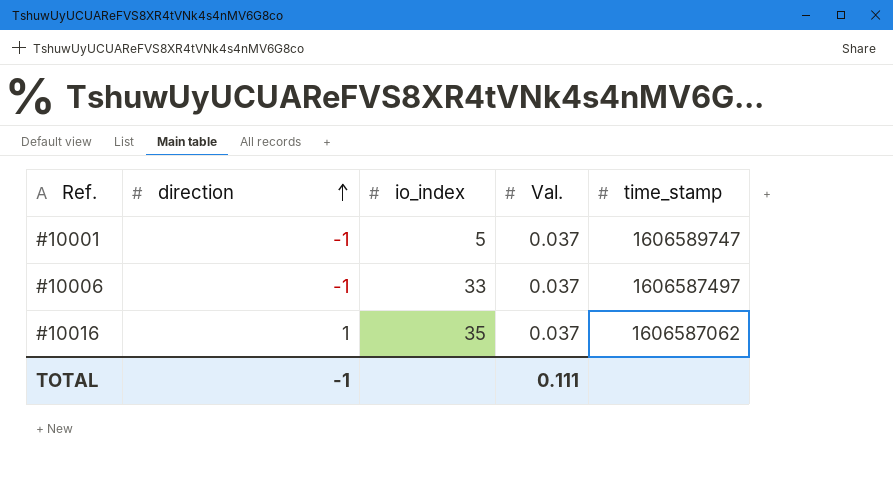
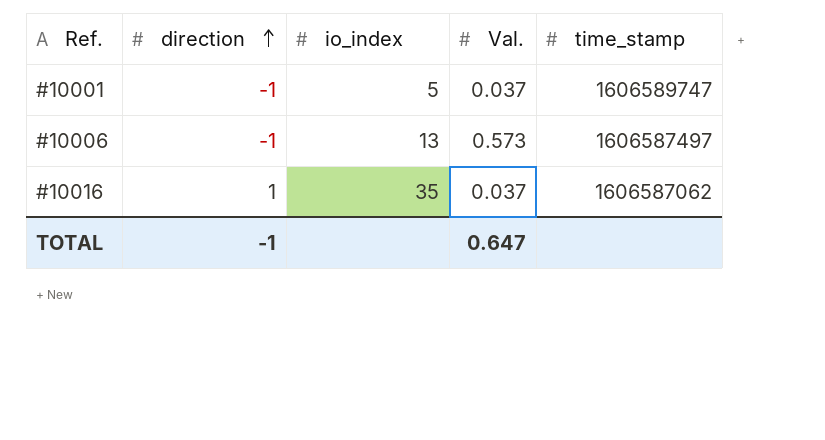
#10006 | io_index: 33 -> 13
#10006 | Val.: 0.037 -> 0.573
TOTAL | Val.: 0.111 -> 0.647

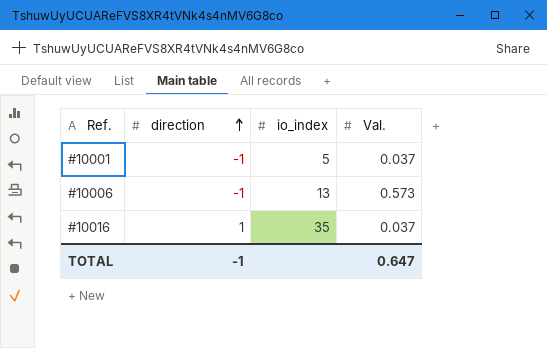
column time_stamp | position: 5 -> none

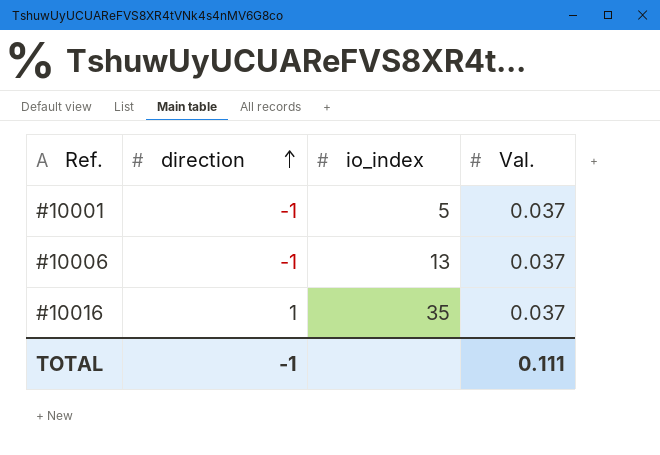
#10006 | Val.: 0.573 -> 0.037
TOTAL | Val.: 0.647 -> 0.111

